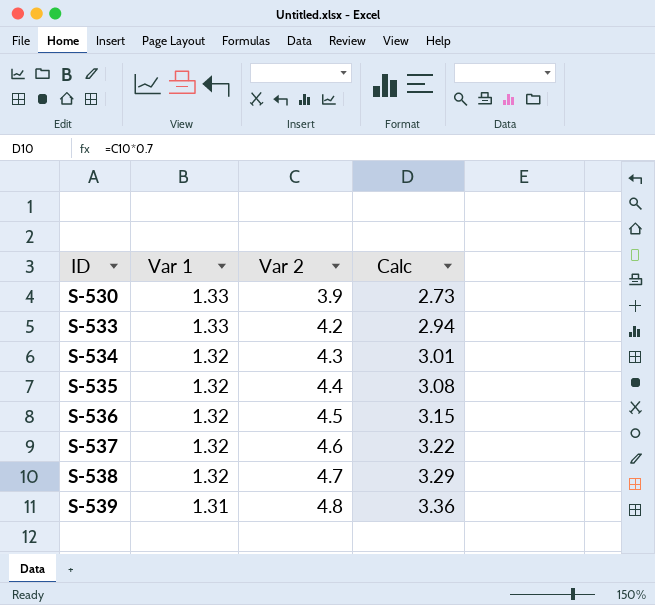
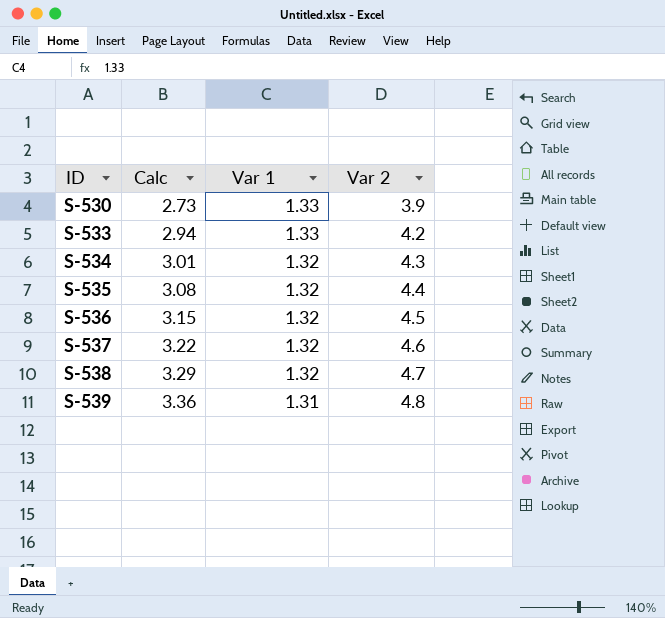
column Calc | position: 4 -> 2

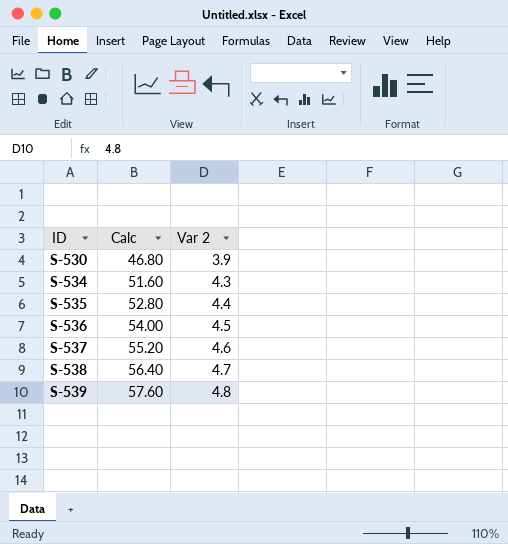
column Var 1 | position: 3 -> none
column Calc | formula: [Var 2] * 0.7 -> [Var 2] * 12
row S-533: 2.94 | 1.33 | 4.2 -> none

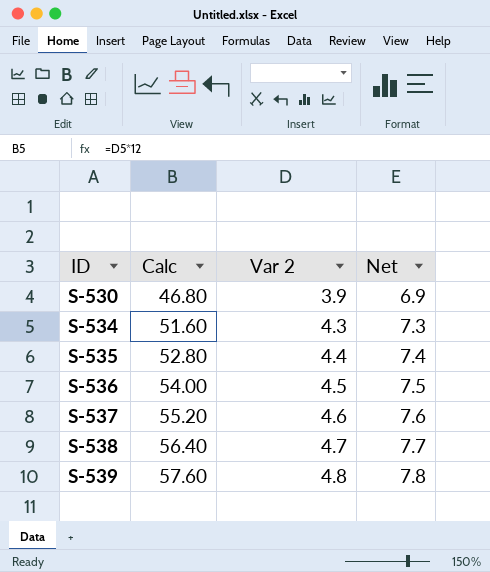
column Net | formula: none -> [Var 2] + 3

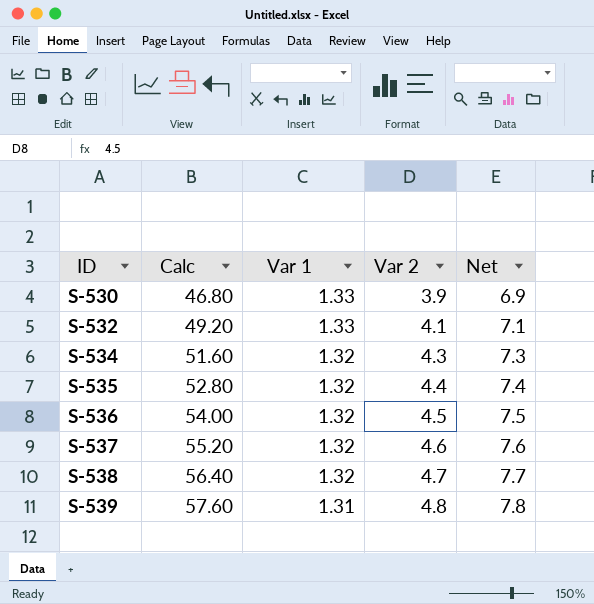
column Var 1 | position: none -> 3
row S-532: none -> 49.20 | 1.33 | 4.1 | 7.1

